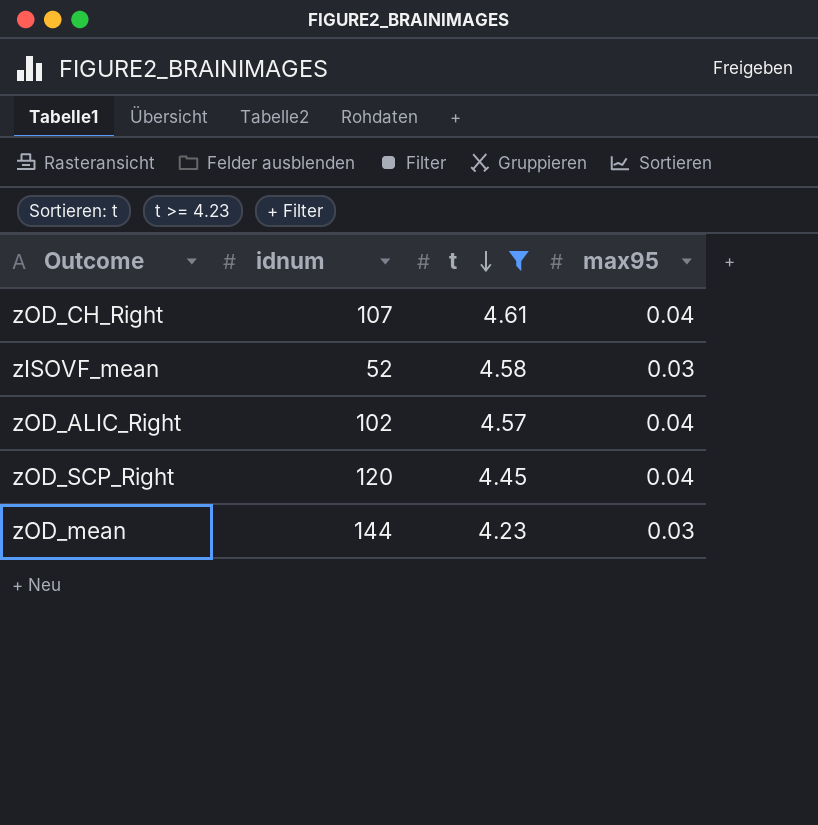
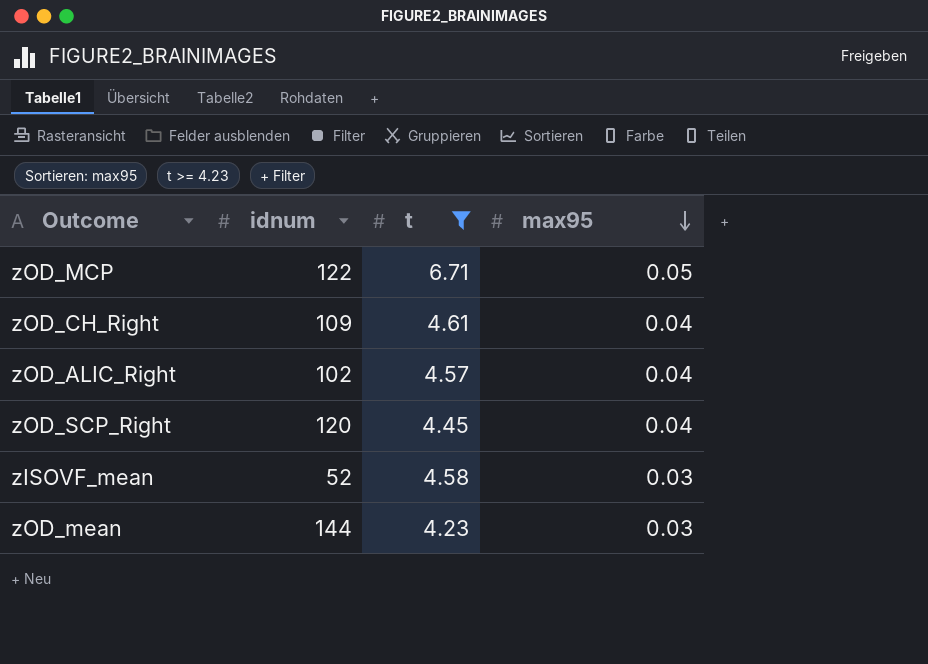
row order: t descending -> max95 descending
row zOD_MCP: none -> 122 | 6.71 | 0.05
zOD_CH_Right | idnum: 107 -> 109

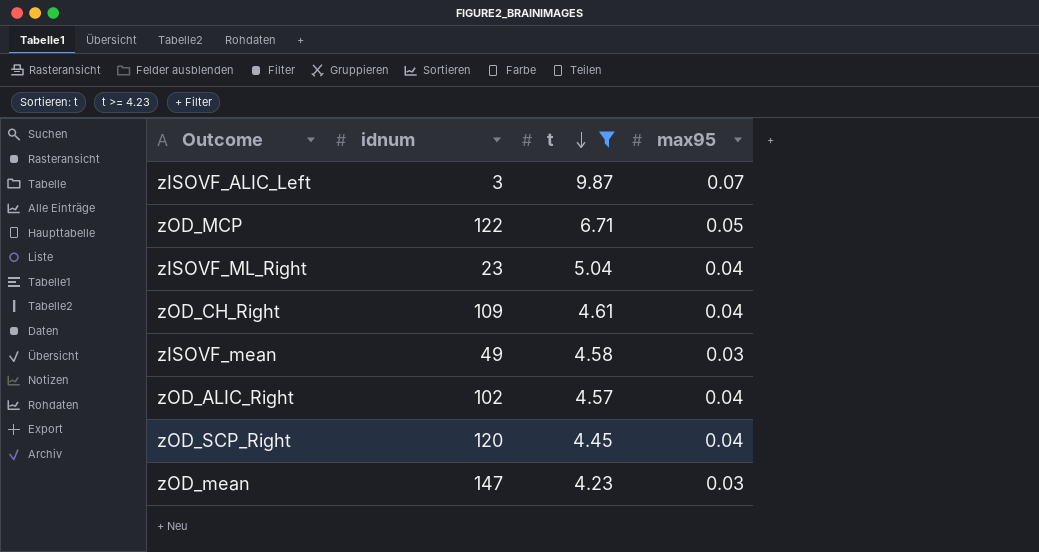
row order: max95 descending -> t descending
row zISOVF_ALIC_Left: none -> 3 | 9.87 | 0.07
row zISOVF_ML_Right: none -> 23 | 5.04 | 0.04
zISOVF_mean | idnum: 52 -> 49
zOD_mean | idnum: 144 -> 147

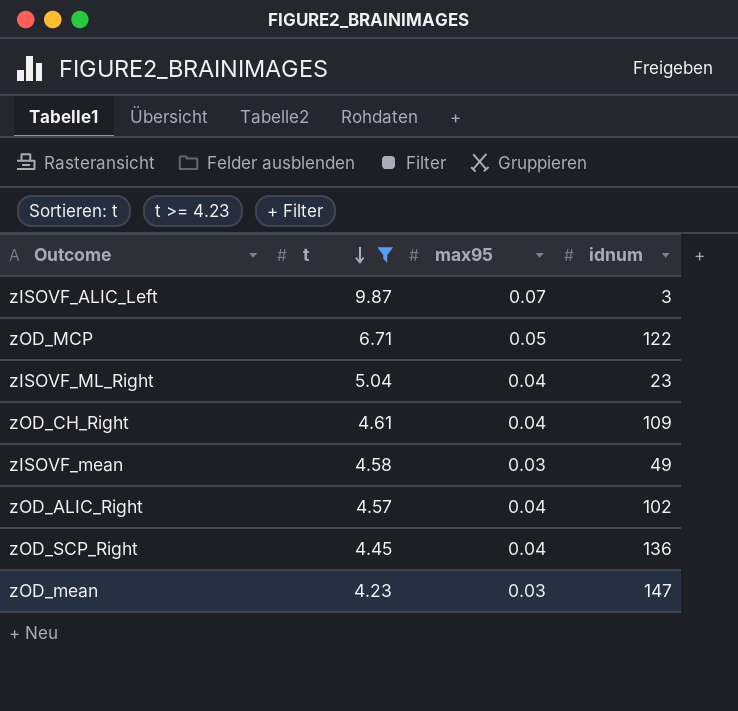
column idnum | position: 2 -> 4
zOD_SCP_Right | idnum: 120 -> 136

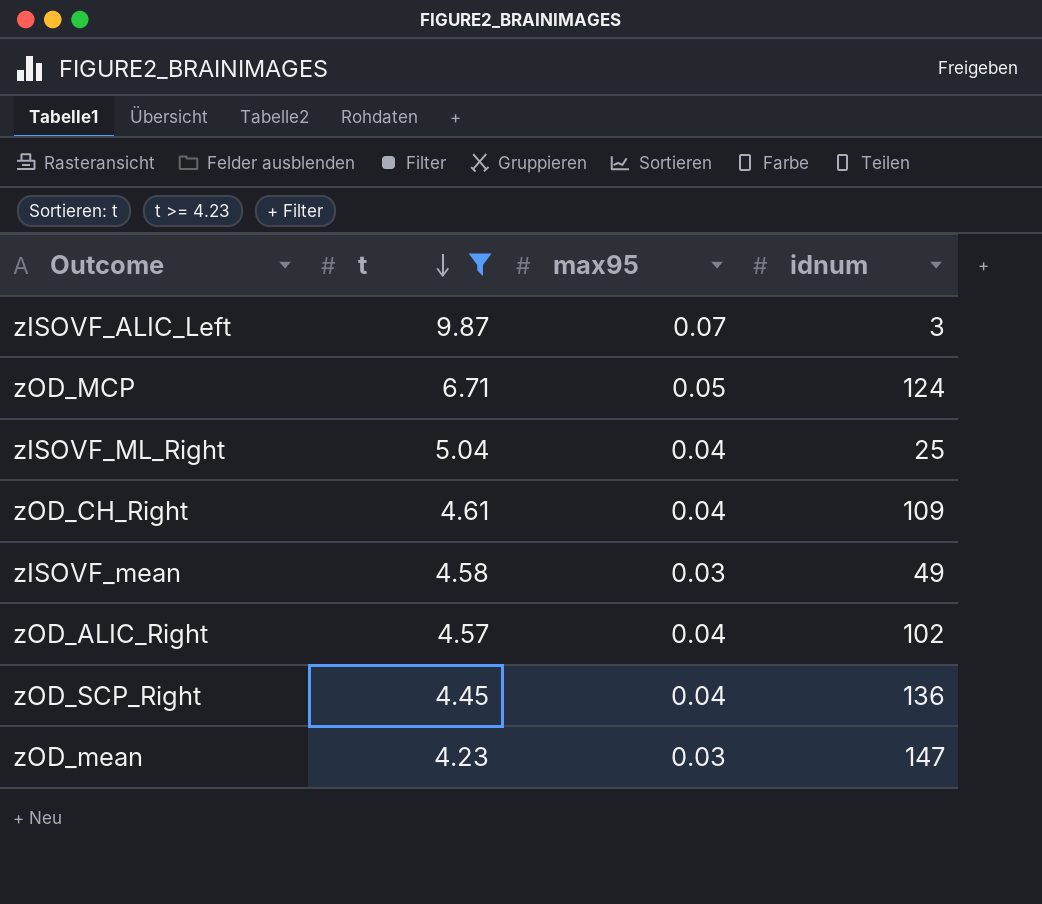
zOD_MCP | idnum: 122 -> 124
zISOVF_ML_Right | idnum: 23 -> 25

